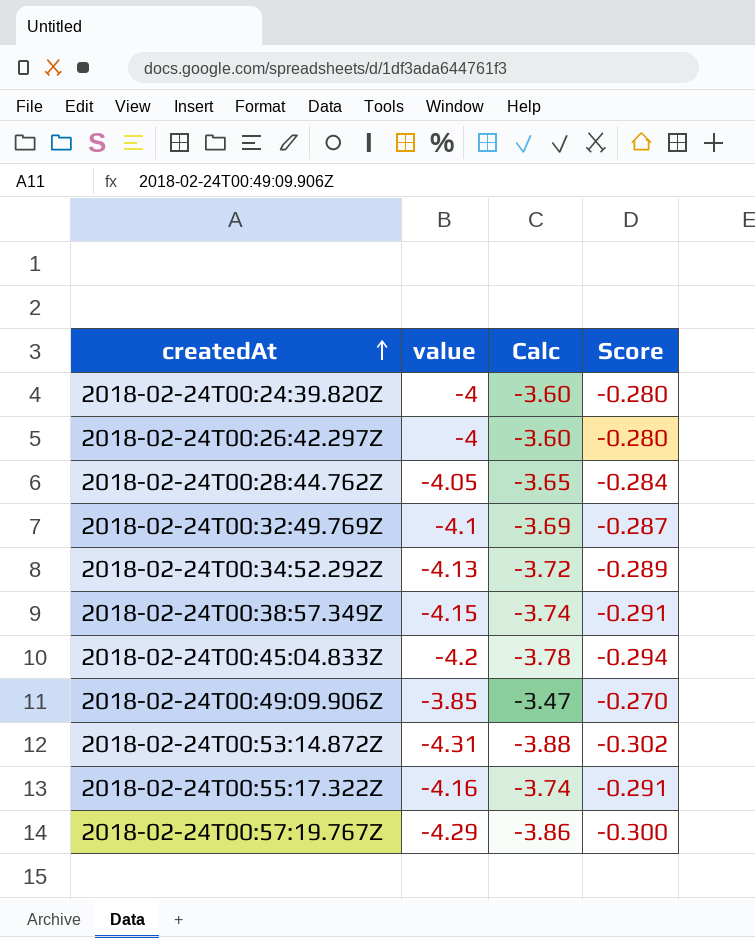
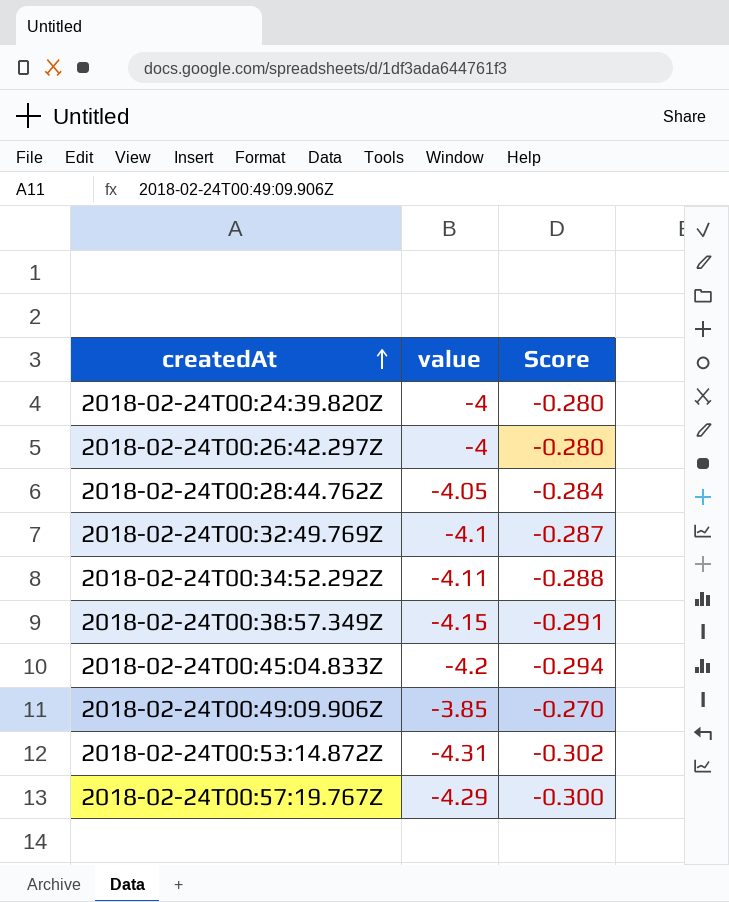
column Calc | formula: [value] * 0.9 -> none
row 2018-02-24T00:55:17.322Z: -4.16 | -3.74 | -0.291 -> none
2018-02-24T00:34:52.292Z | value: -4.13 -> -4.11
2018-02-24T00:34:52.292Z | Score: -0.289 -> -0.288

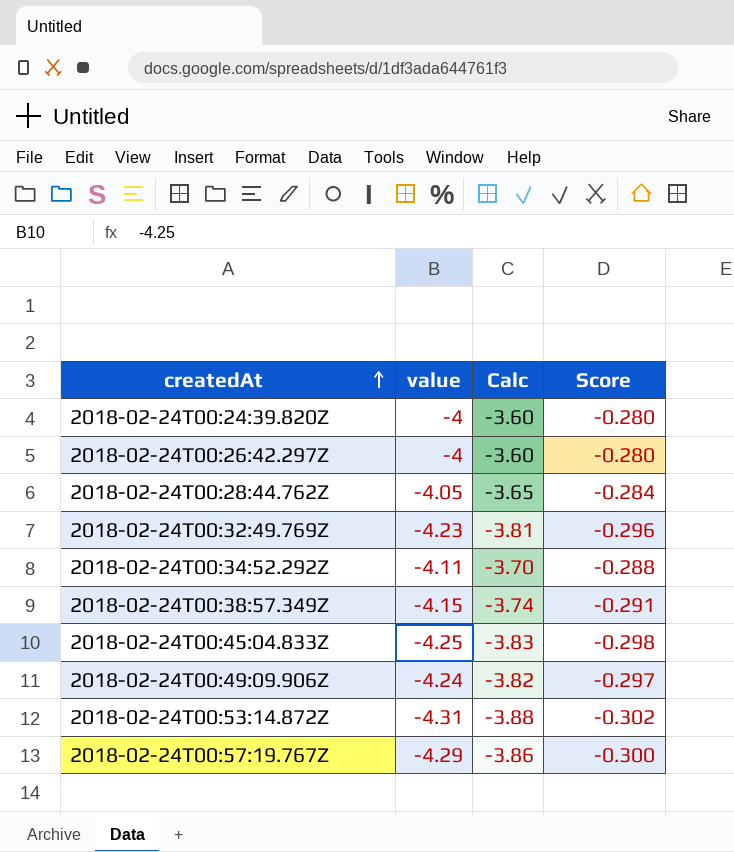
column Calc | formula: none -> [value] * 0.9
2018-02-24T00:32:49.769Z | value: -4.1 -> -4.23
2018-02-24T00:32:49.769Z | Score: -0.287 -> -0.296
2018-02-24T00:45:04.833Z | value: -4.2 -> -4.25
2018-02-24T00:45:04.833Z | Score: -0.294 -> -0.298
2018-02-24T00:49:09.906Z | value: -3.85 -> -4.24
2018-02-24T00:49:09.906Z | Score: -0.270 -> -0.297

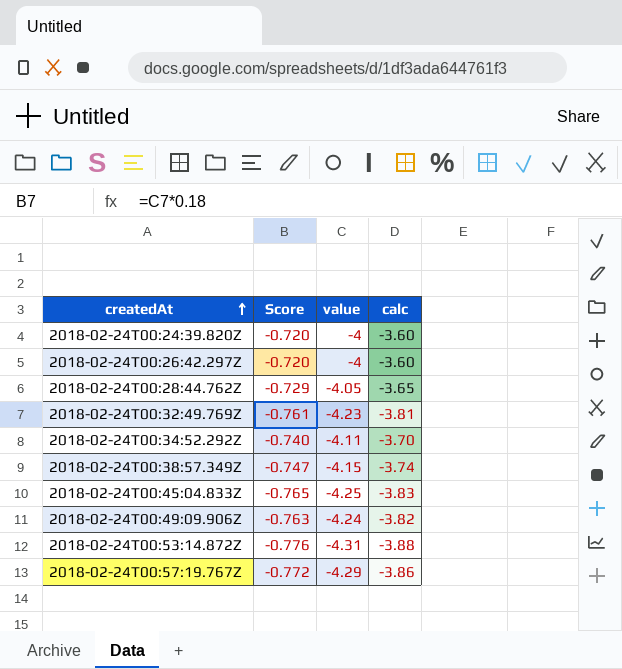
column Score | formula: [value] * 0.07 -> [value] * 0.18
column Score | position: 4 -> 2
column name: Calc -> calc

